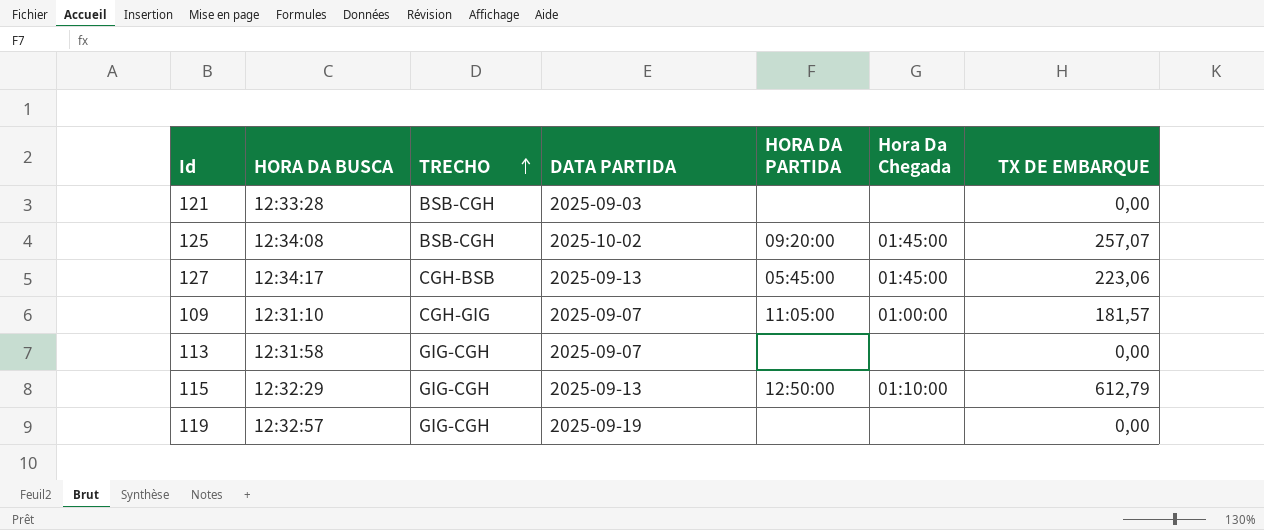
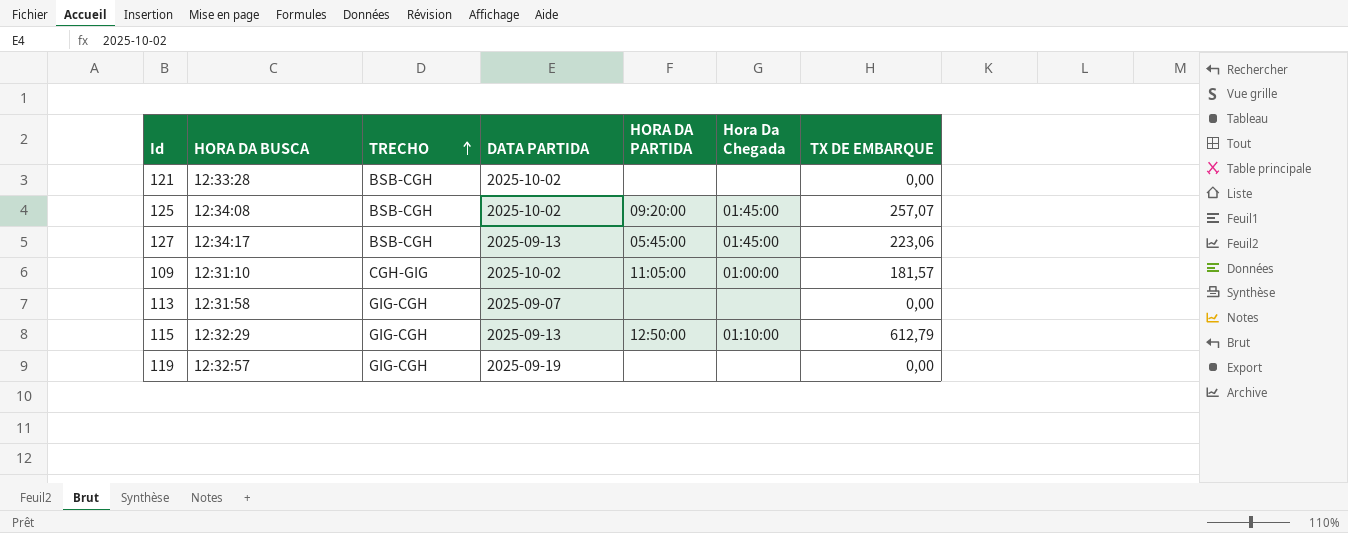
121 | DATA PARTIDA: 2025-09-03 -> 2025-10-02
127 | TRECHO: CGH-BSB -> BSB-CGH
109 | DATA PARTIDA: 2025-09-07 -> 2025-10-02

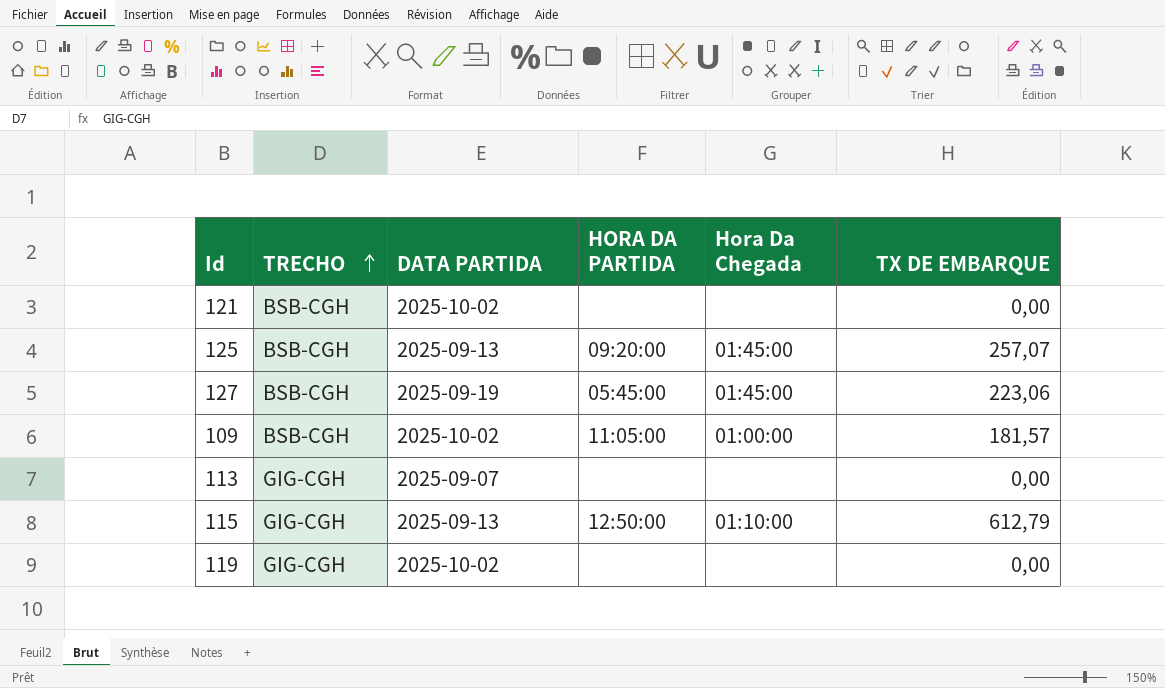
column HORA DA BUSCA | position: 2 -> none
125 | DATA PARTIDA: 2025-10-02 -> 2025-09-13
127 | DATA PARTIDA: 2025-09-13 -> 2025-09-19
109 | TRECHO: CGH-GIG -> BSB-CGH
119 | DATA PARTIDA: 2025-09-19 -> 2025-10-02

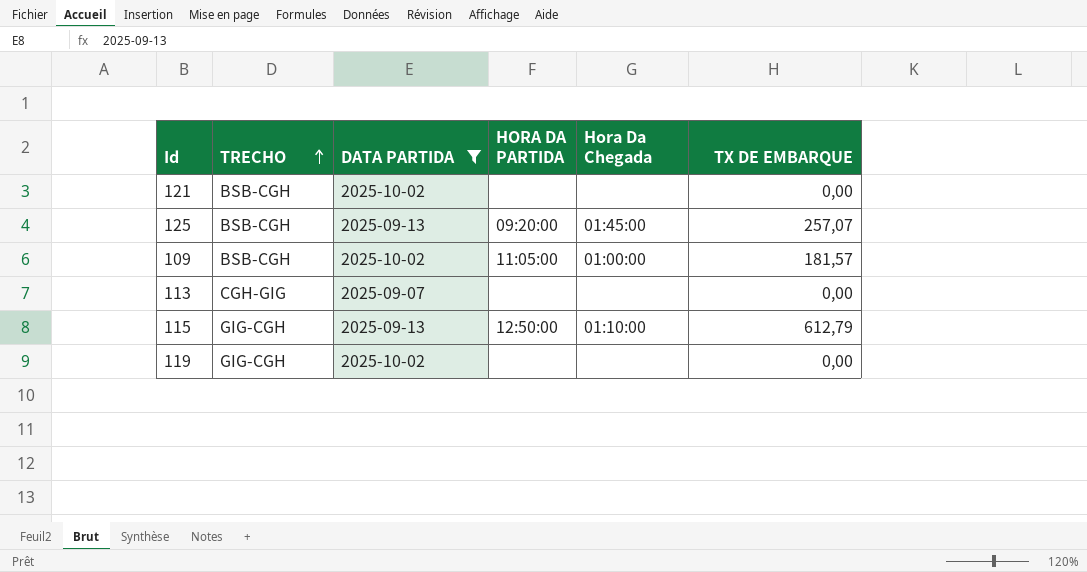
filter: none -> DATA PARTIDA != 2025-09-19
113 | TRECHO: GIG-CGH -> CGH-GIG

